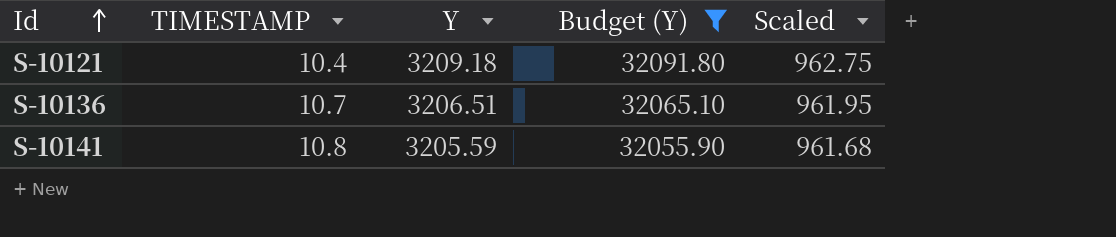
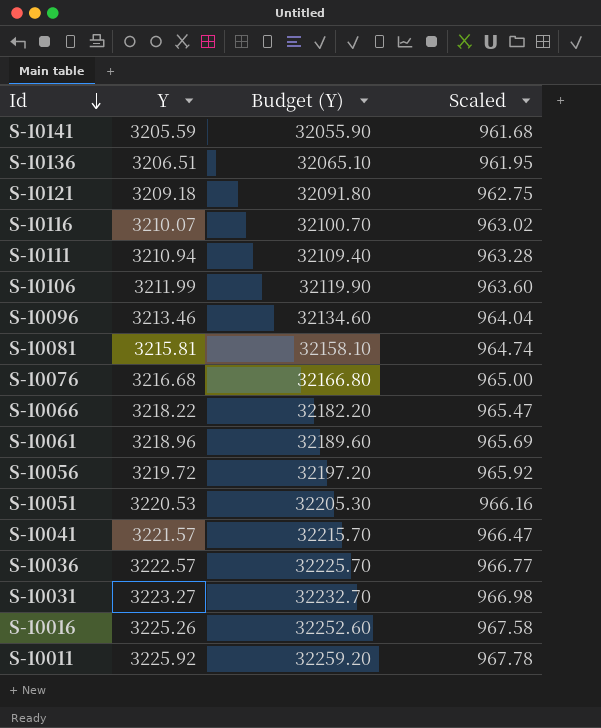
filter: Budget (Y) <= 32091.80 -> none
row order: Id ascending -> Id descending
column TIMESTAMP | position: 2 -> none

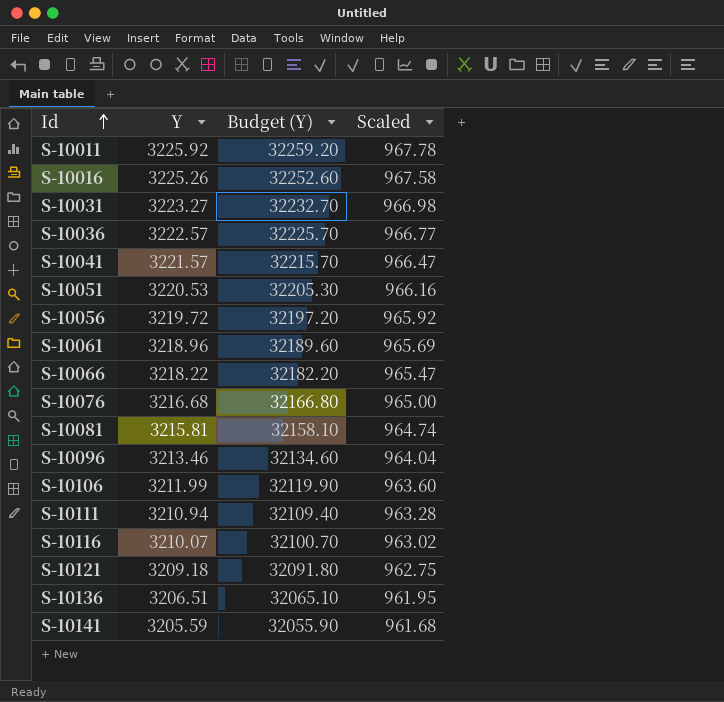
row order: Id descending -> Id ascending

